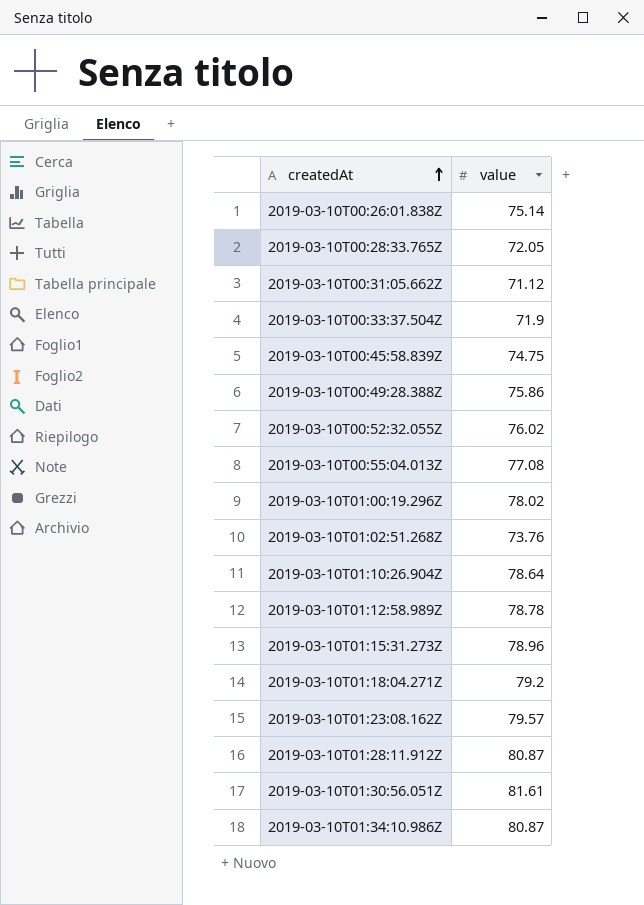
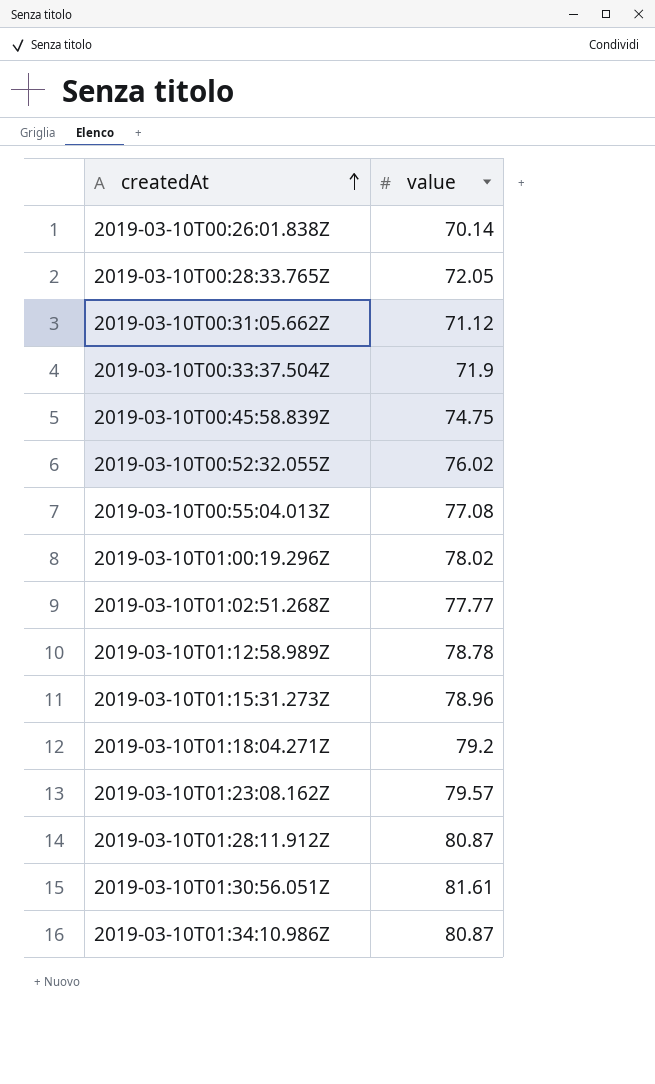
row 2019-03-10T00:49:28.388Z: 75.86 -> none
row 2019-03-10T01:10:26.904Z: 78.64 -> none
2019-03-10T00:26:01.838Z | value: 75.14 -> 70.14
2019-03-10T01:02:51.268Z | value: 73.76 -> 77.77

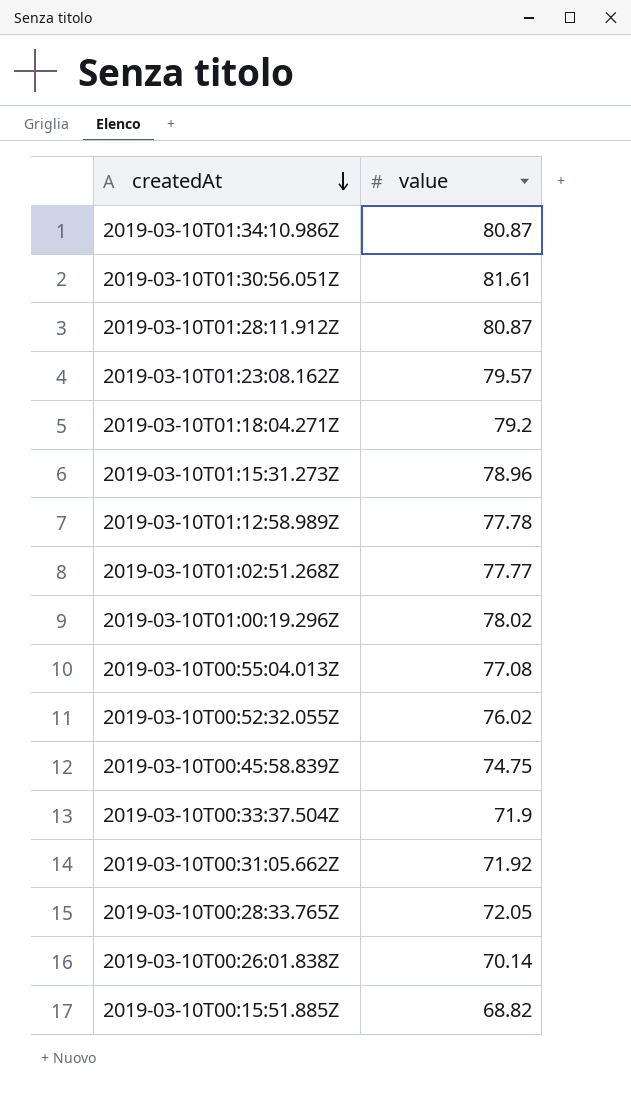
row order: createdAt ascending -> createdAt descending
2019-03-10T01:12:58.989Z | value: 78.78 -> 77.78
2019-03-10T00:31:05.662Z | value: 71.12 -> 71.92
row 2019-03-10T00:15:51.885Z: none -> 68.82

